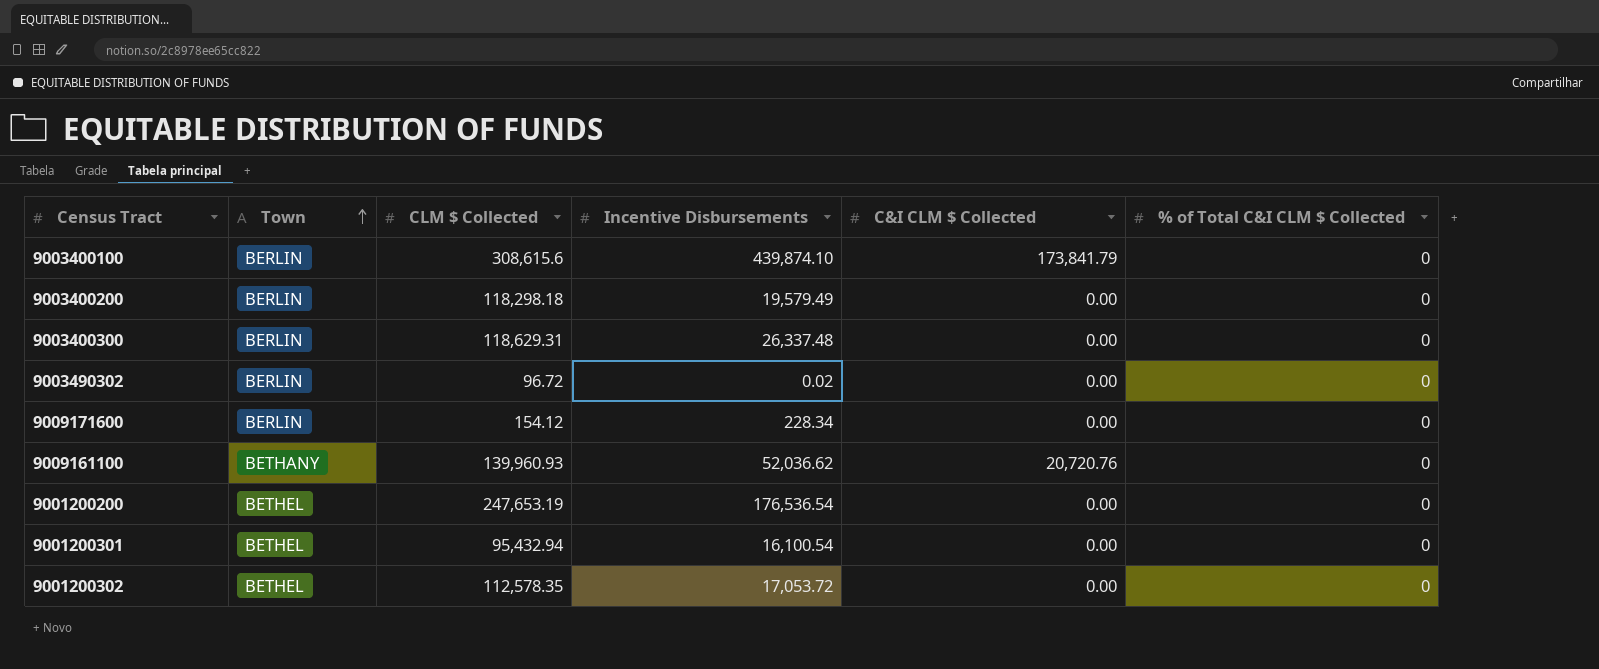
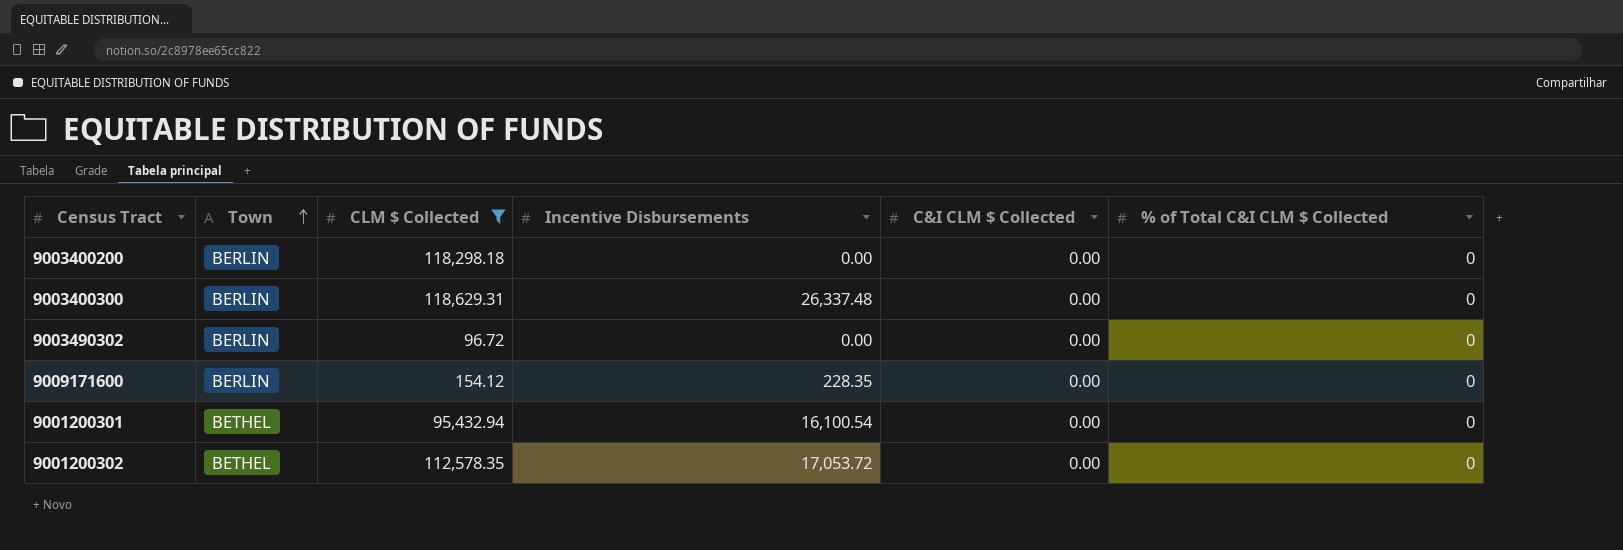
filter: none -> CLM $ Collected <= 118,629.31
9003400200 | Incentive Disbursements: 19,579.49 -> 0.00
9003490302 | Incentive Disbursements: 0.02 -> 0.00
9009171600 | Incentive Disbursements: 228.34 -> 228.35

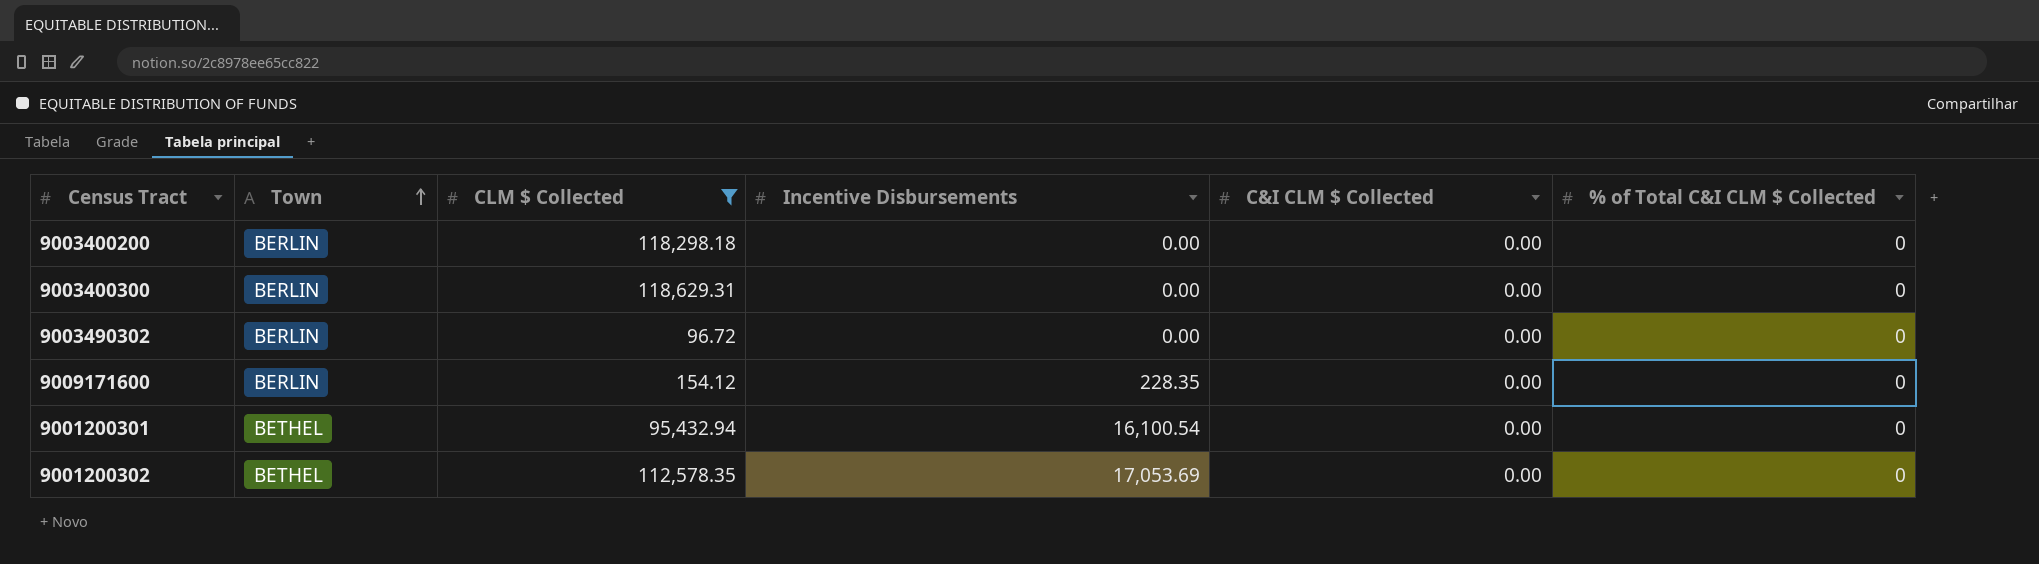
9003400300 | Incentive Disbursements: 26,337.48 -> 0.00
9001200302 | Incentive Disbursements: 17,053.72 -> 17,053.69

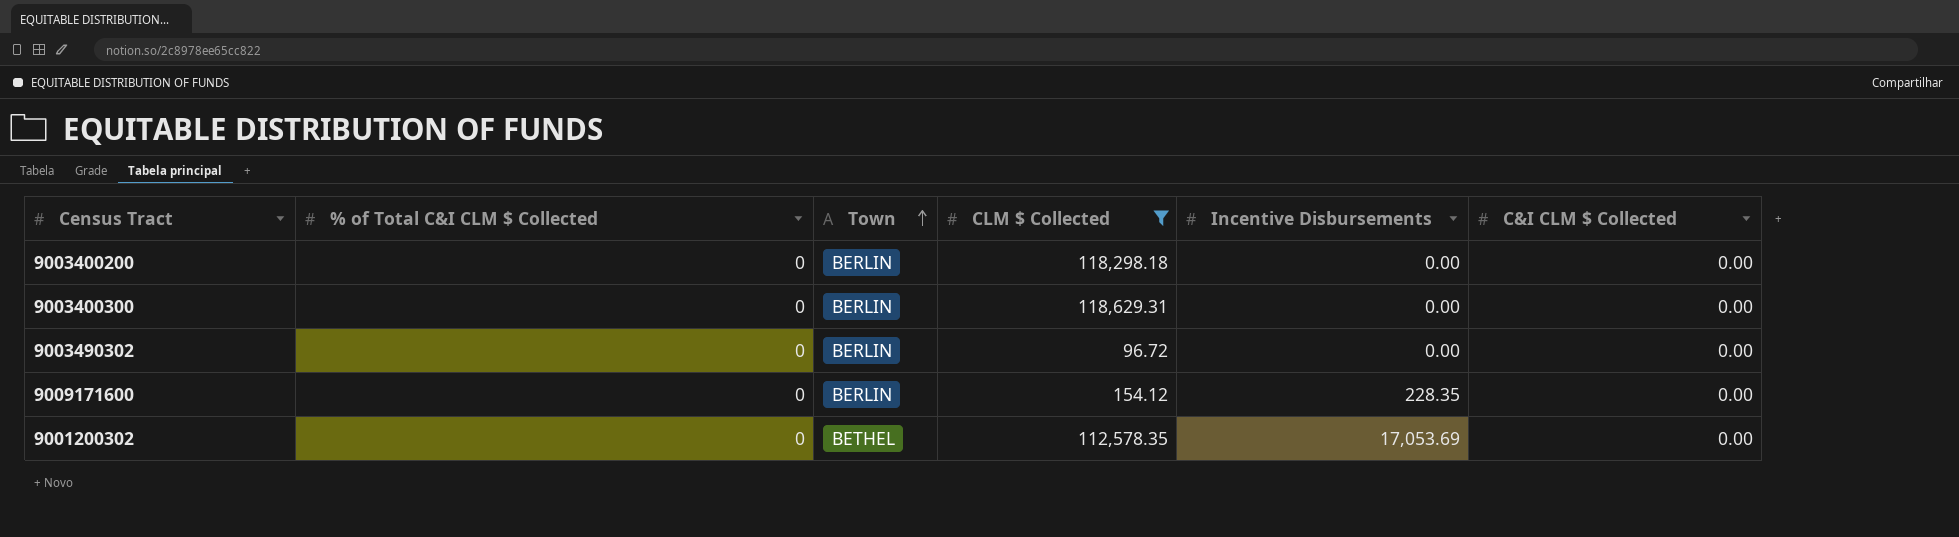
column % of Total C&I CLM $ Collected | position: 6 -> 2
row 9001200301: BETHEL | 95,432.94 | 16,100.54 | 0.00 | 0 -> none

